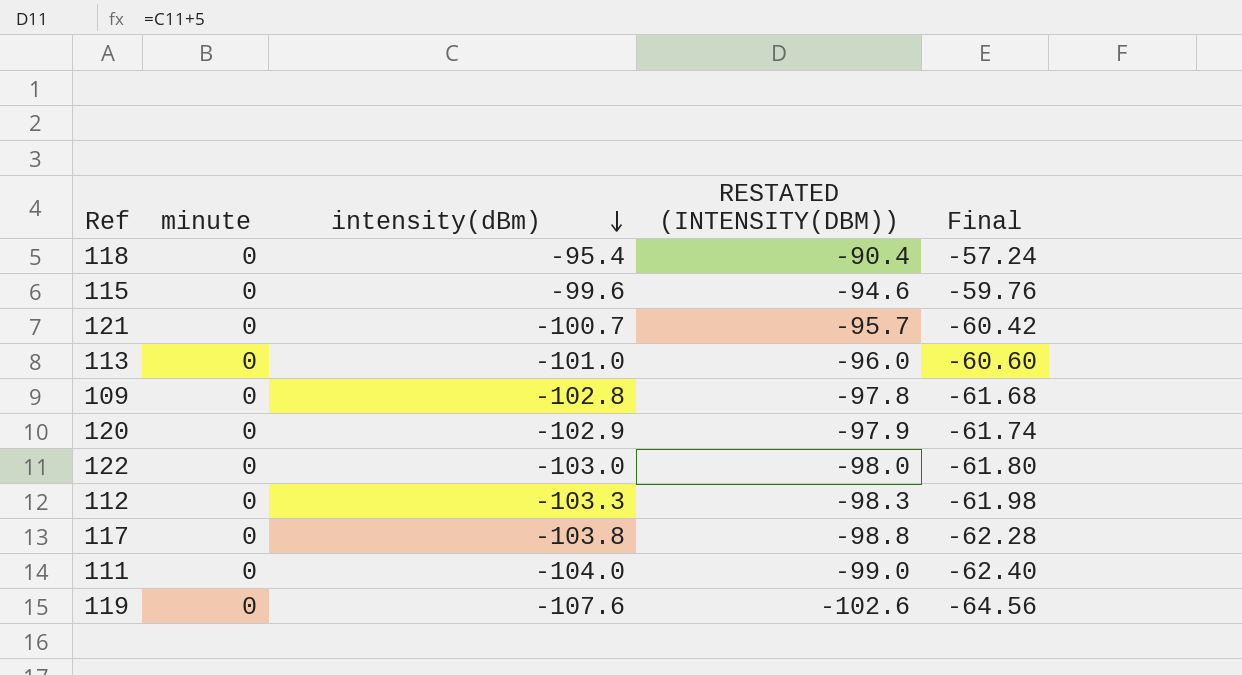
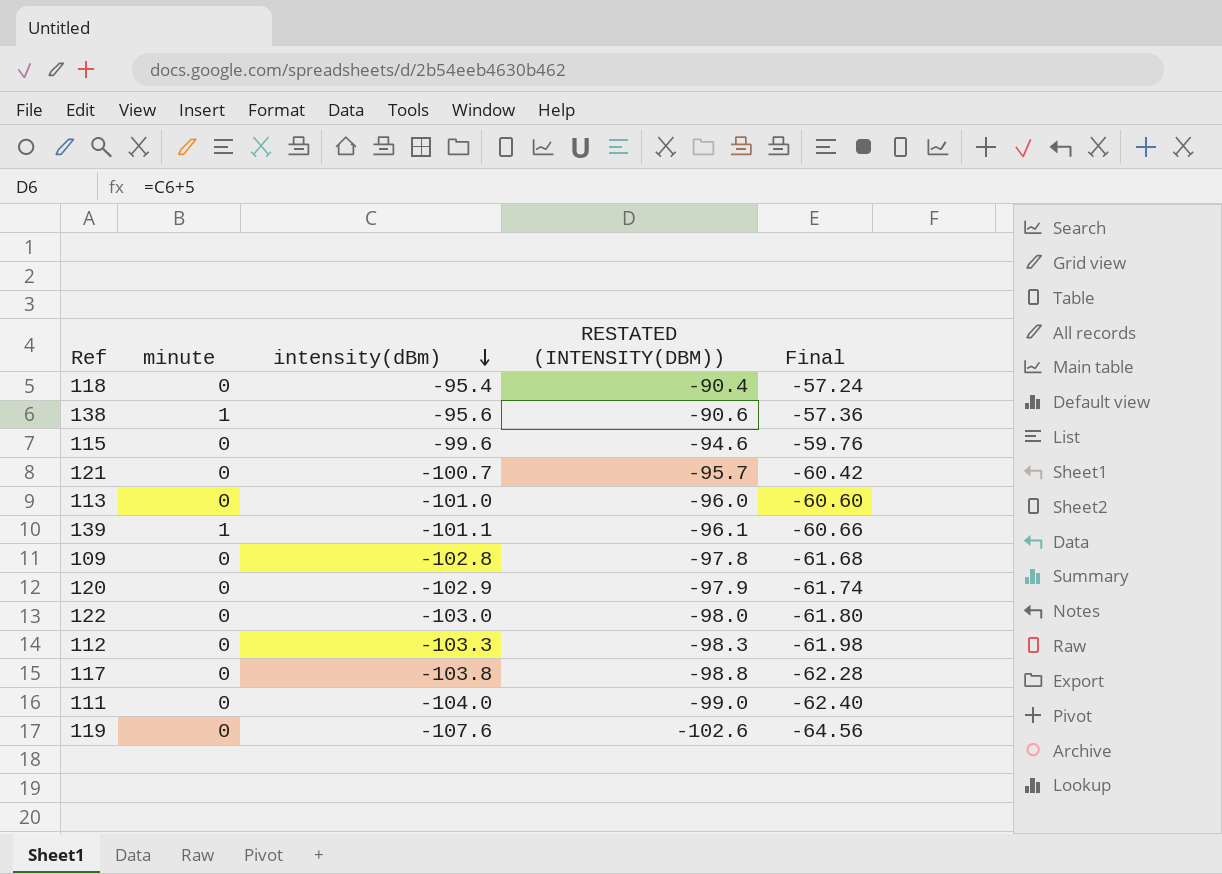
row 138: none -> 1 | -95.6 | -90.6 | -57.36
row 139: none -> 1 | -101.1 | -96.1 | -60.66

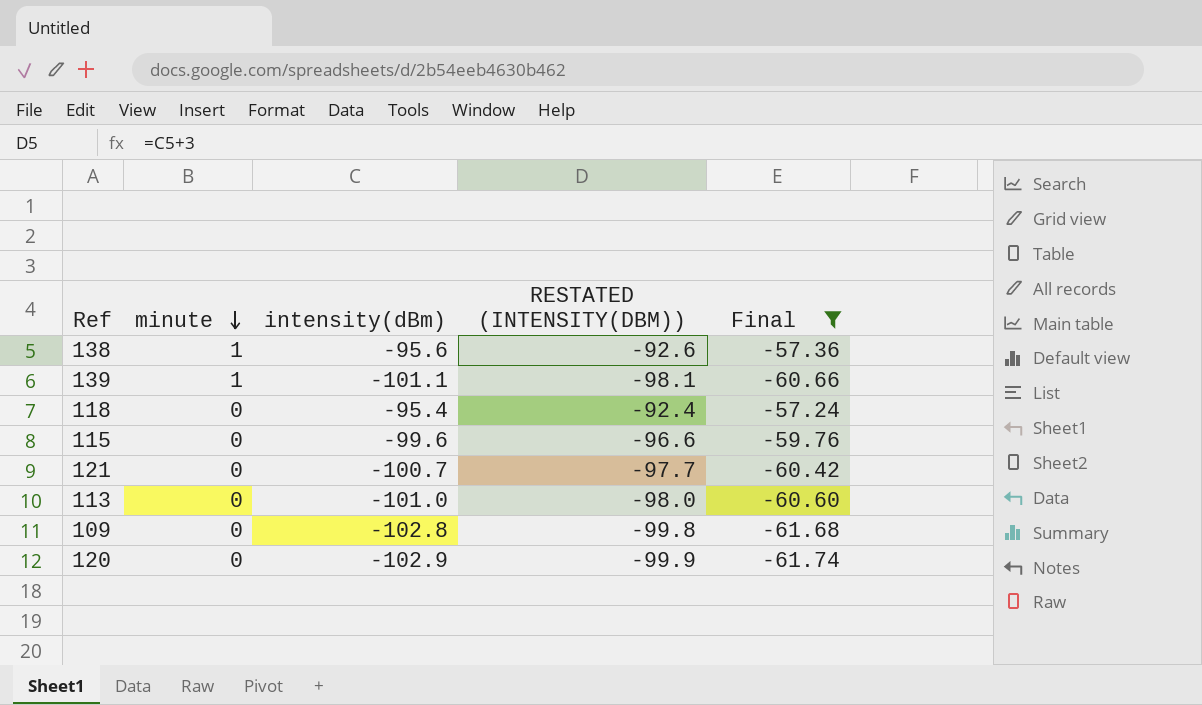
filter: none -> Final >= -61.74
row order: intensity(dBm) descending -> minute descending
column RESTATED (INTENSITY(DBM)) | formula: [intensity(dBm)] + 5 -> [intensity(dBm)] + 3

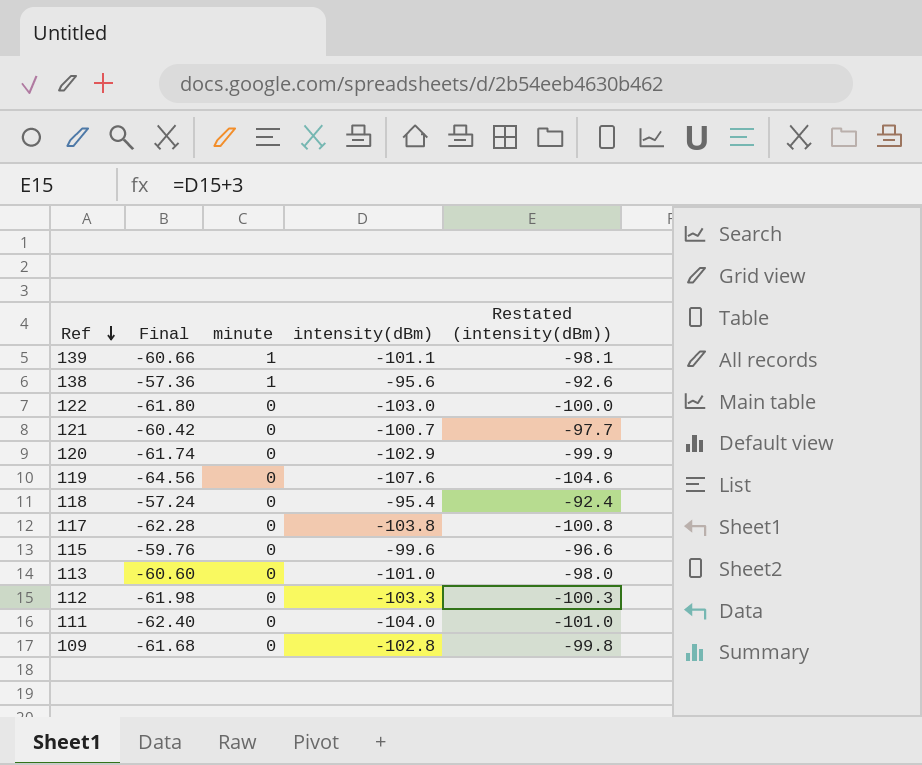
filter: Final >= -61.74 -> none
row order: minute descending -> Ref descending
column Final | position: 5 -> 2
column name: RESTATED (INTENSITY(DBM)) -> Restated (intensity(dBm))

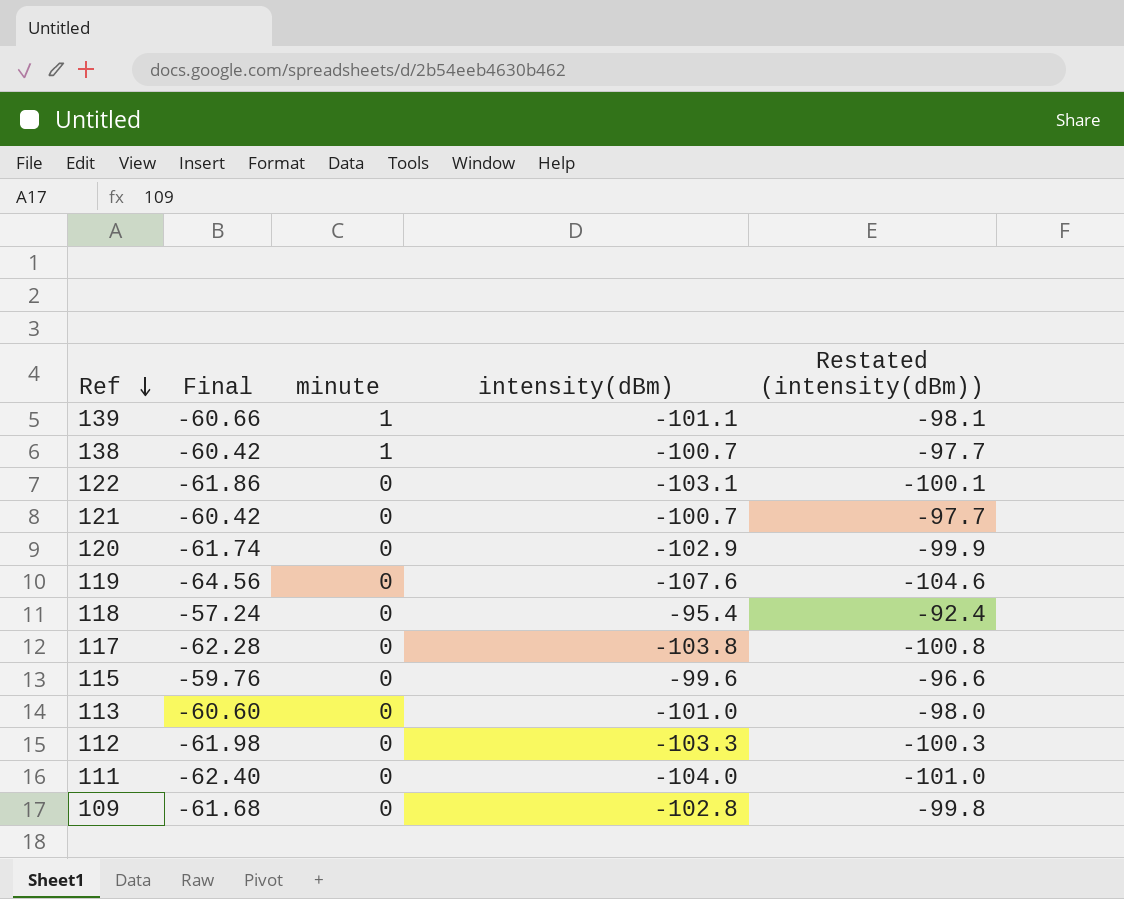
138 | Final: -57.36 -> -60.42
138 | intensity(dBm): -95.6 -> -100.7
138 | Restated (intensity(dBm)): -92.6 -> -97.7
122 | Final: -61.80 -> -61.86
122 | intensity(dBm): -103.0 -> -103.1
122 | Restated (intensity(dBm)): -100.0 -> -100.1

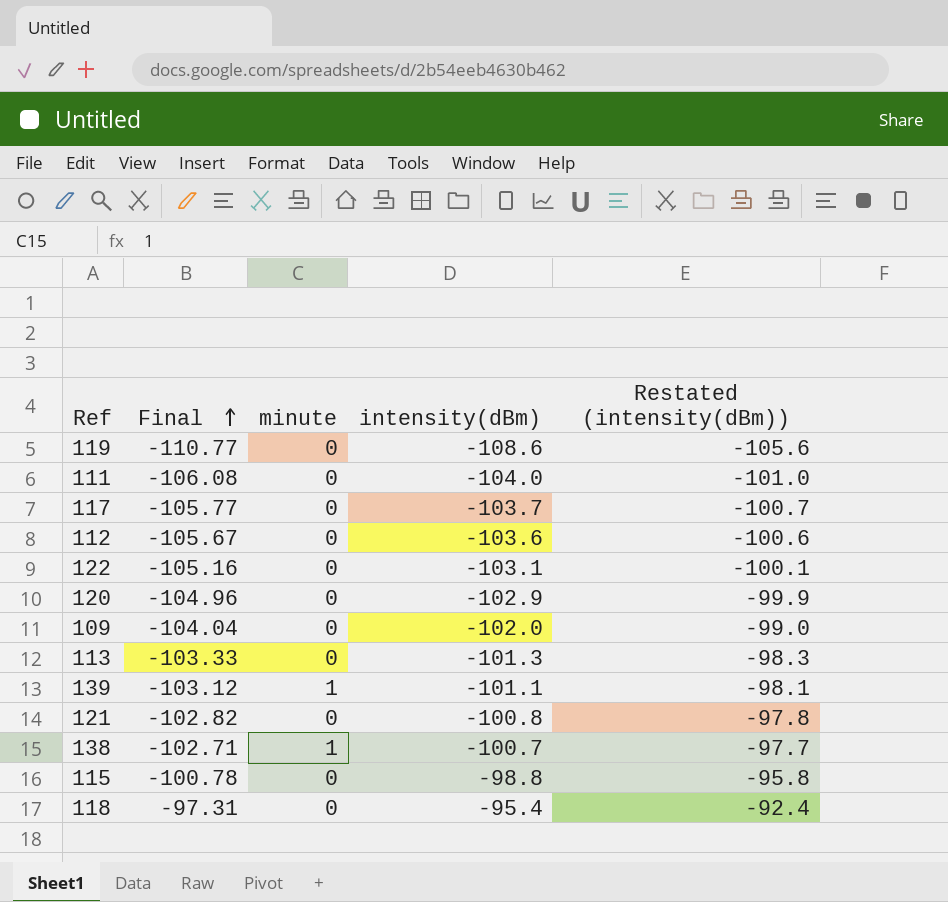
row order: Ref descending -> Final ascending
column Final | formula: [intensity(dBm)] * 0.6 -> [intensity(dBm)] * 1.02
119 | intensity(dBm): -107.6 -> -108.6
119 | Restated (intensity(dBm)): -104.6 -> -105.6
117 | intensity(dBm): -103.8 -> -103.7
117 | Restated (intensity(dBm)): -100.8 -> -100.7
112 | intensity(dBm): -103.3 -> -103.6
112 | Restated (intensity(dBm)): -100.3 -> -100.6
109 | intensity(dBm): -102.8 -> -102.0
109 | Restated (intensity(dBm)): -99.8 -> -99.0
113 | intensity(dBm): -101.0 -> -101.3
113 | Restated (intensity(dBm)): -98.0 -> -98.3
121 | intensity(dBm): -100.7 -> -100.8
121 | Restated (intensity(dBm)): -97.7 -> -97.8
115 | intensity(dBm): -99.6 -> -98.8
115 | Restated (intensity(dBm)): -96.6 -> -95.8

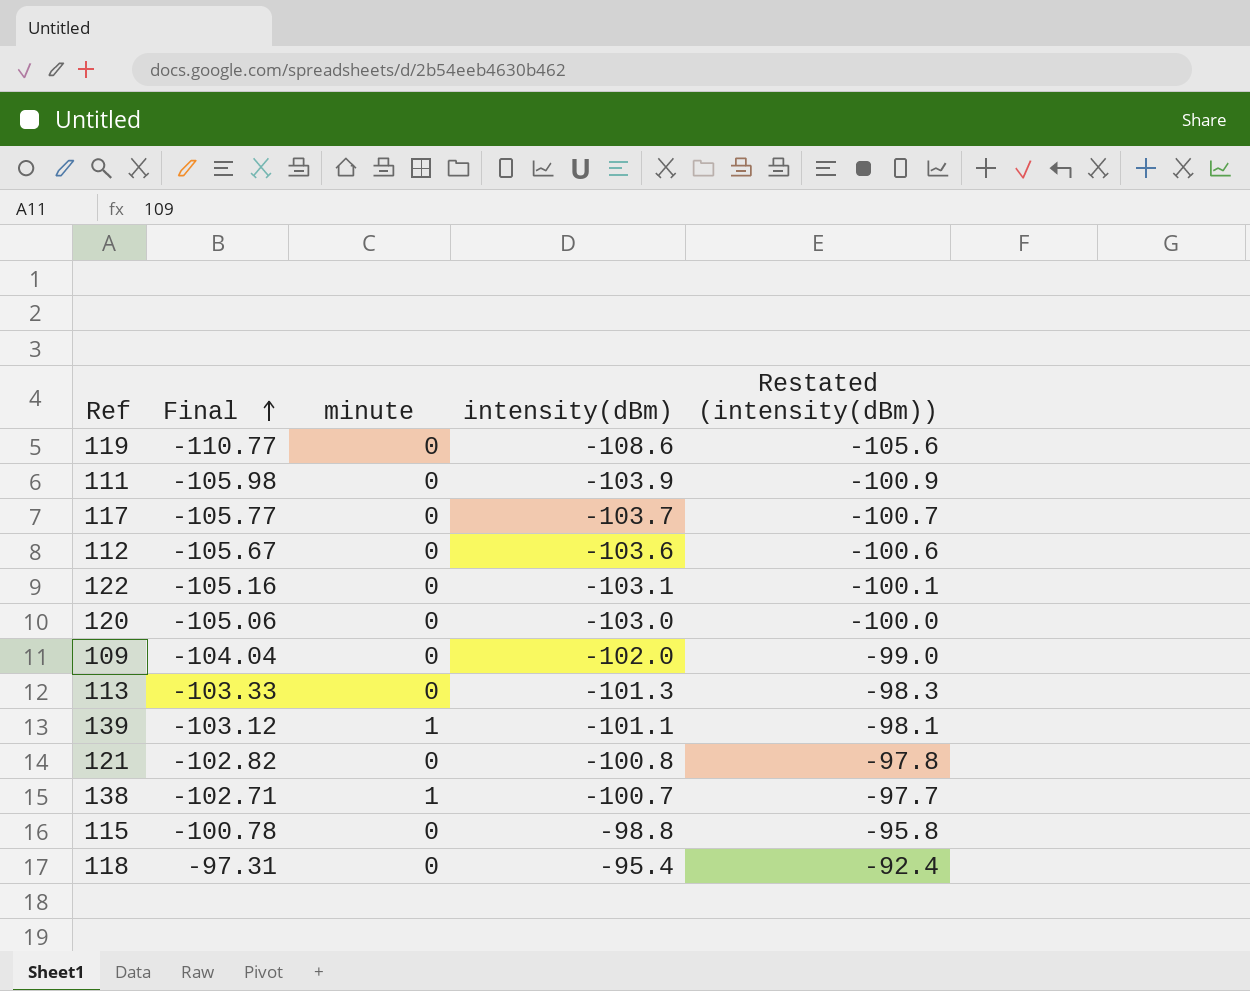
111 | Final: -106.08 -> -105.98
111 | intensity(dBm): -104.0 -> -103.9
111 | Restated (intensity(dBm)): -101.0 -> -100.9
120 | Final: -104.96 -> -105.06
120 | intensity(dBm): -102.9 -> -103.0
120 | Restated (intensity(dBm)): -99.9 -> -100.0

